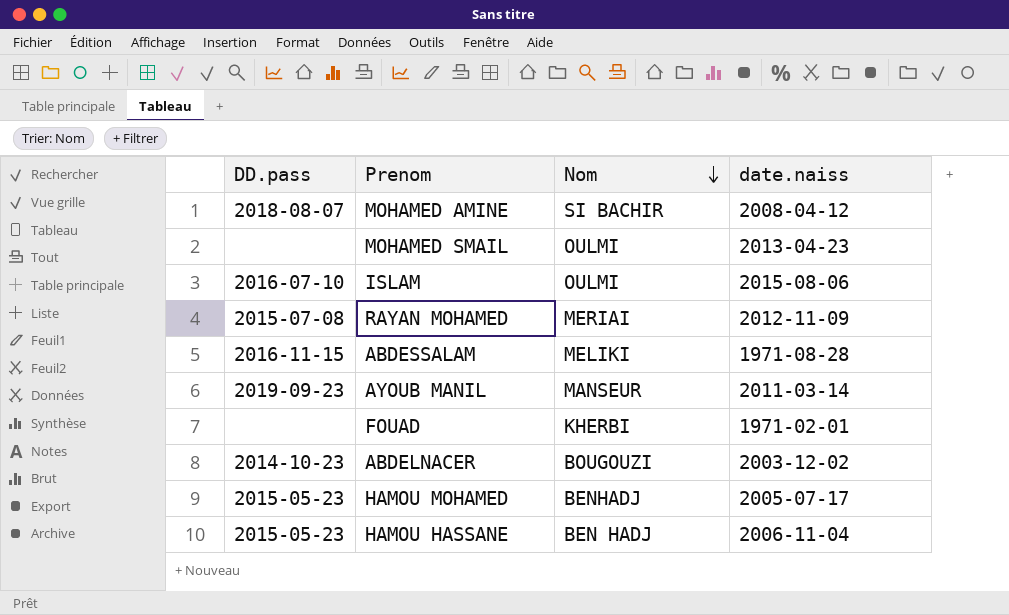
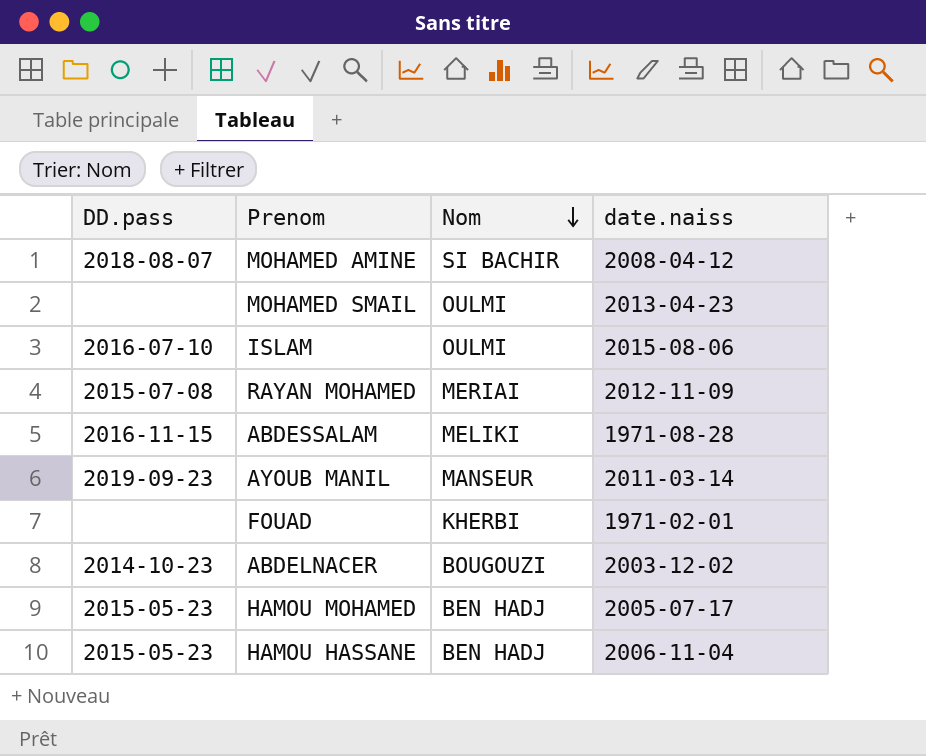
HAMOU MOHAMED | Nom: BENHADJ -> BEN HADJ

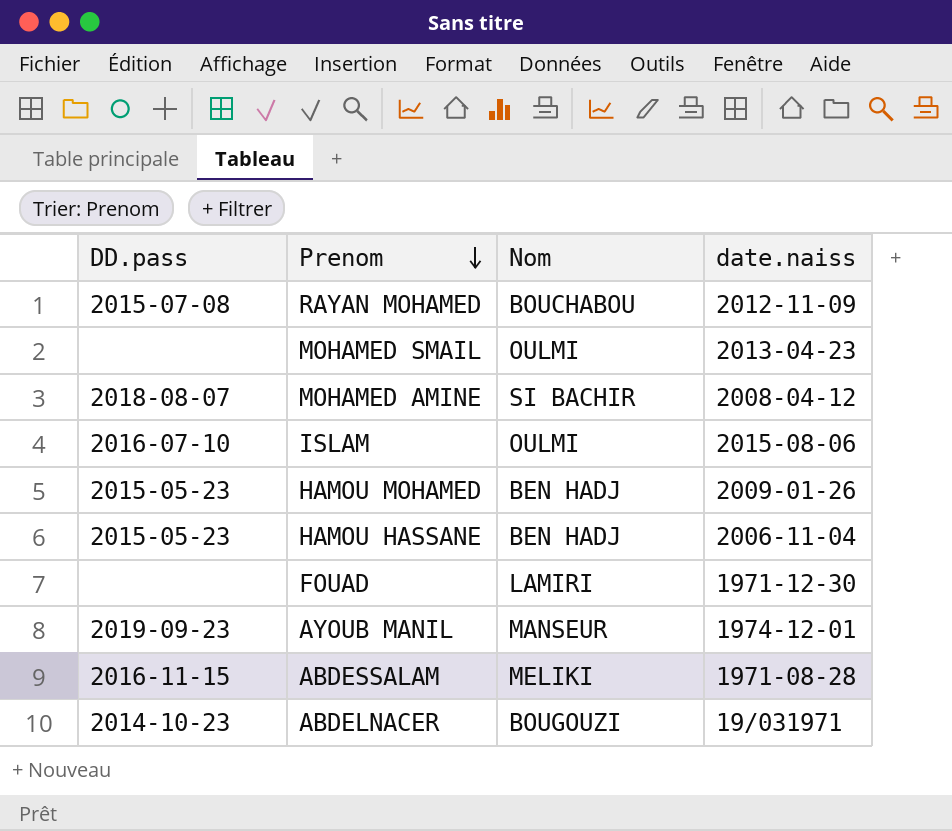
row order: Nom descending -> Prenom descending
RAYAN MOHAMED | Nom: MERIAI -> BOUCHABOU
HAMOU MOHAMED | date.naiss: 2005-07-17 -> 2009-01-26
FOUAD | Nom: KHERBI -> LAMIRI
FOUAD | date.naiss: 1971-02-01 -> 1971-12-30
AYOUB MANIL | date.naiss: 2011-03-14 -> 1974-12-01
ABDELNACER | date.naiss: 2003-12-02 -> 19/031971

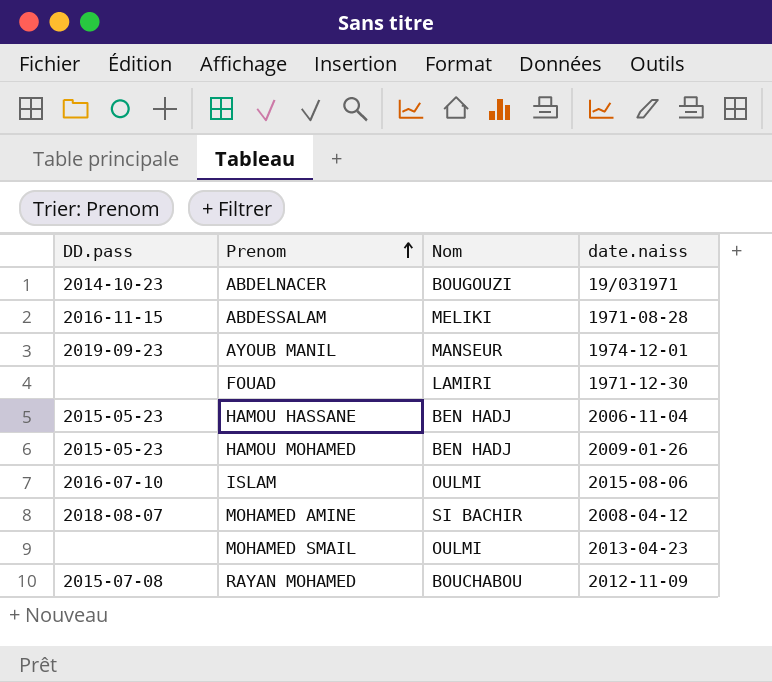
row order: Prenom descending -> Prenom ascending

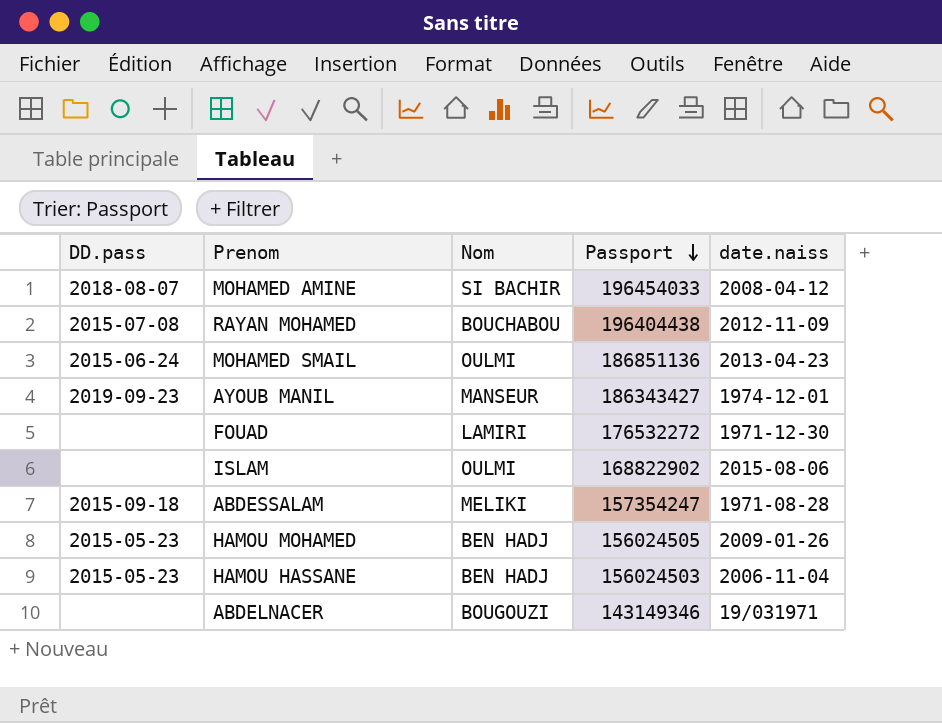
row order: Prenom ascending -> Passport descending
column Passport | position: none -> 4
MOHAMED SMAIL | DD.pass: none -> 2015-06-24
ISLAM | DD.pass: 2016-07-10 -> none
ABDESSALAM | DD.pass: 2016-11-15 -> 2015-09-18
ABDELNACER | DD.pass: 2014-10-23 -> none

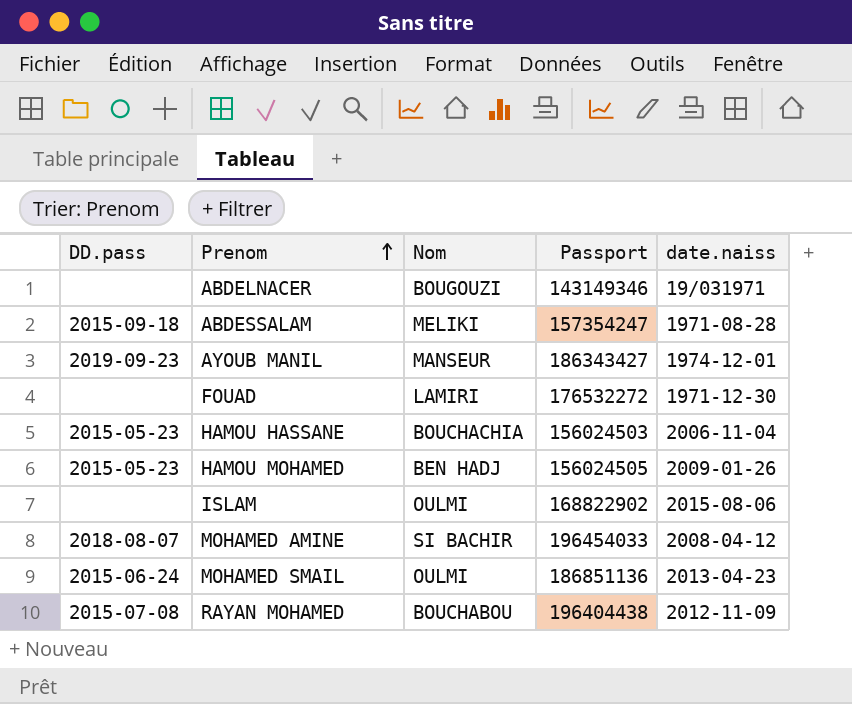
row order: Passport descending -> Prenom ascending
HAMOU HASSANE | Nom: BEN HADJ -> BOUCHACHIA

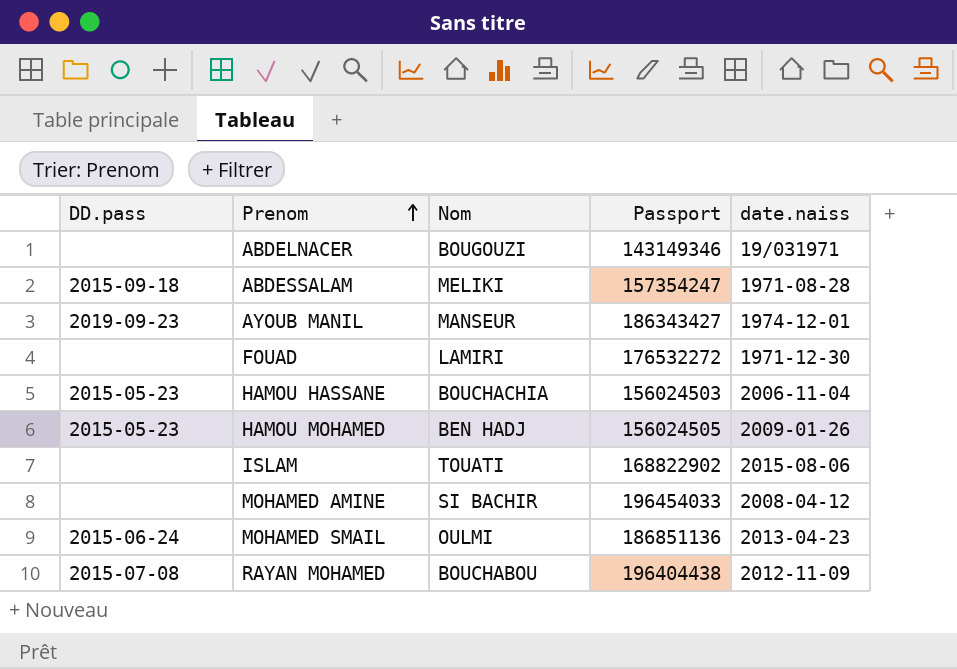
ISLAM | Nom: OULMI -> TOUATI
MOHAMED AMINE | DD.pass: 2018-08-07 -> none

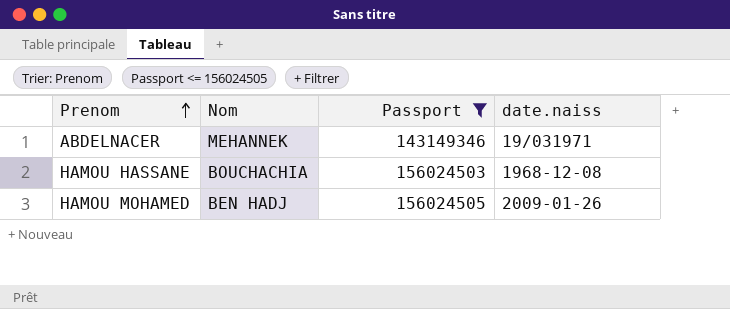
filter: none -> Passport <= 156024505
column DD.pass | position: 1 -> none
ABDELNACER | Nom: BOUGOUZI -> MEHANNEK
HAMOU HASSANE | date.naiss: 2006-11-04 -> 1968-12-08

